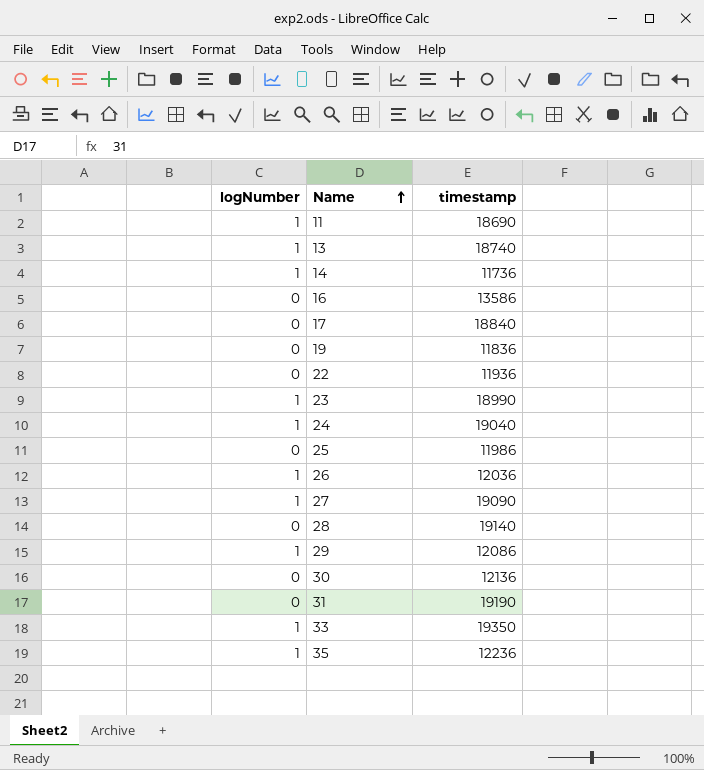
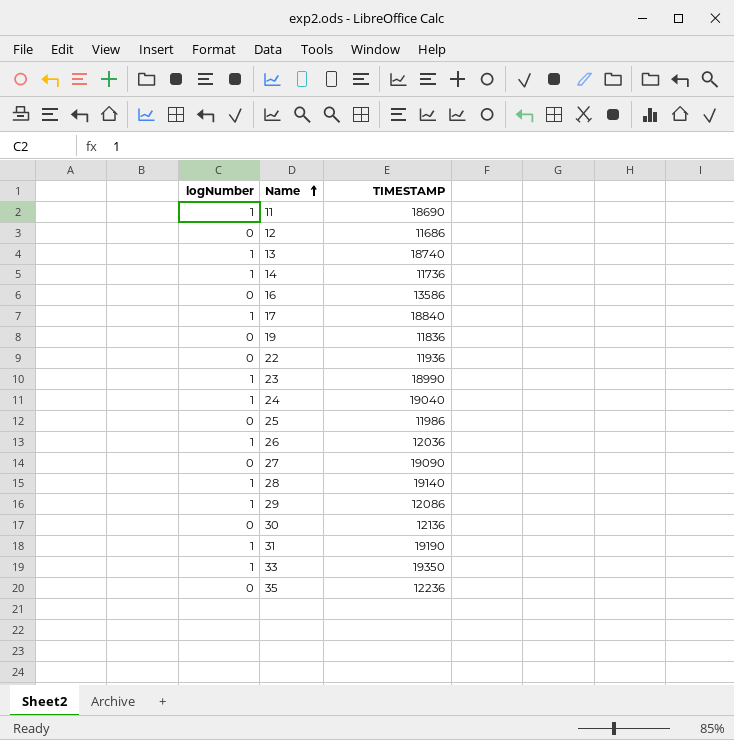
column name: timestamp -> TIMESTAMP
row 12: none -> 0 | 11686
17 | logNumber: 0 -> 1
27 | logNumber: 1 -> 0
28 | logNumber: 0 -> 1
31 | logNumber: 0 -> 1
35 | logNumber: 1 -> 0

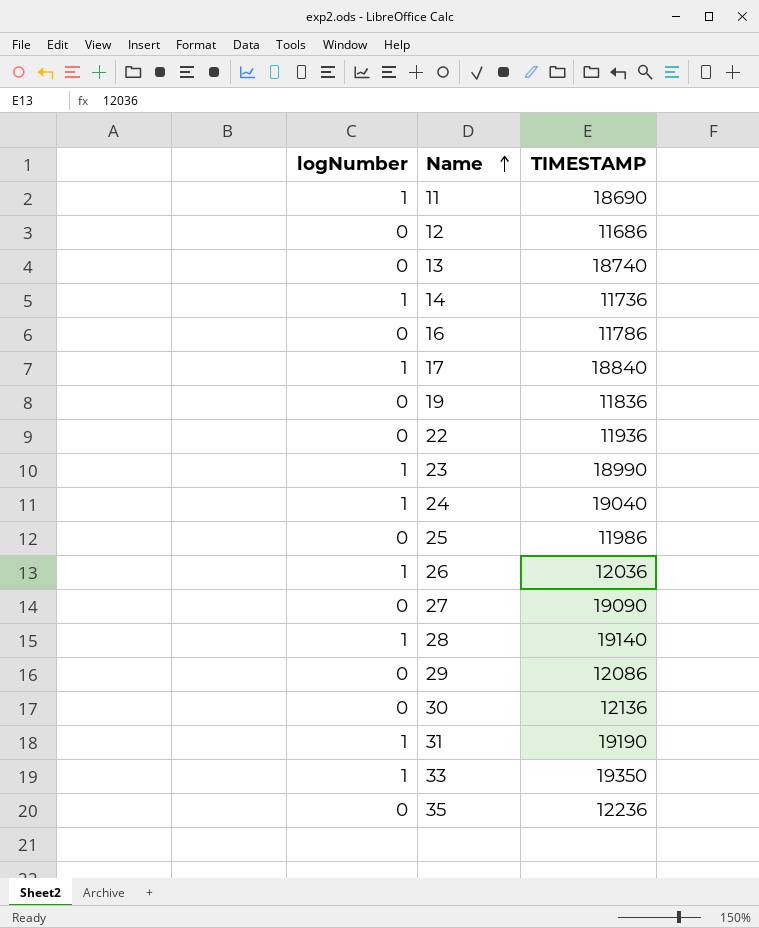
13 | logNumber: 1 -> 0
16 | TIMESTAMP: 13586 -> 11786
29 | logNumber: 1 -> 0

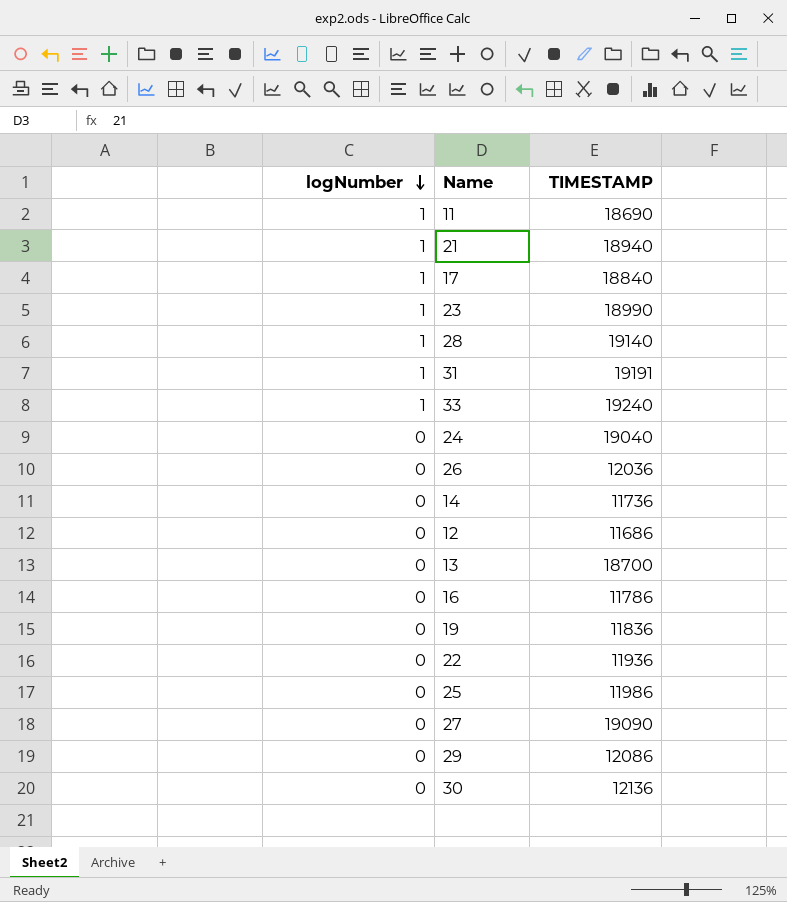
row order: Name ascending -> logNumber descending
row 35: 0 | 12236 -> none
row 21: none -> 1 | 18940
31 | TIMESTAMP: 19190 -> 19191
33 | TIMESTAMP: 19350 -> 19240
24 | logNumber: 1 -> 0
26 | logNumber: 1 -> 0
14 | logNumber: 1 -> 0
13 | TIMESTAMP: 18740 -> 18700

